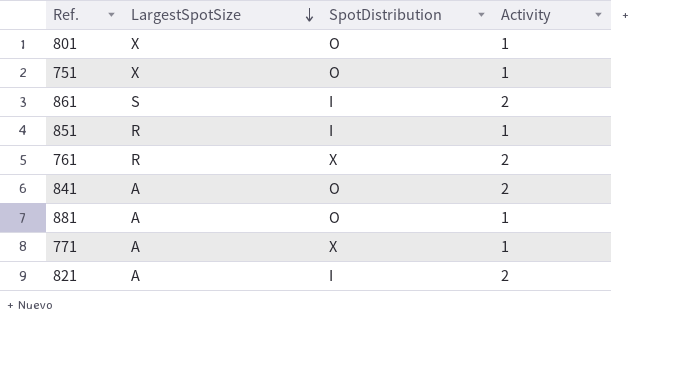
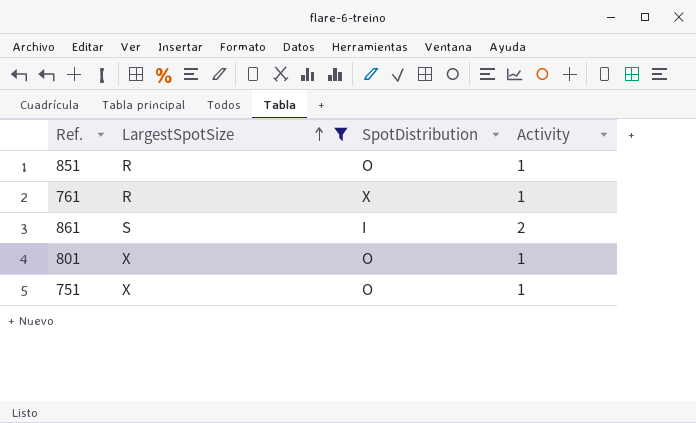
filter: none -> LargestSpotSize != A
row order: LargestSpotSize descending -> LargestSpotSize ascending
851 | SpotDistribution: I -> O
761 | Activity: 2 -> 1

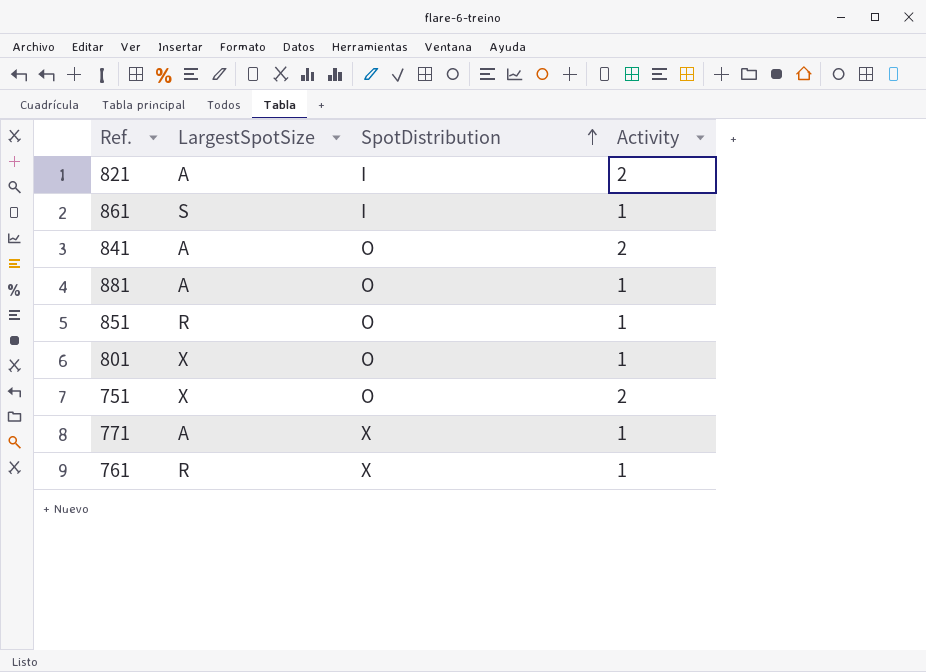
filter: LargestSpotSize != A -> none
row order: LargestSpotSize ascending -> SpotDistribution ascending
861 | Activity: 2 -> 1
751 | Activity: 1 -> 2

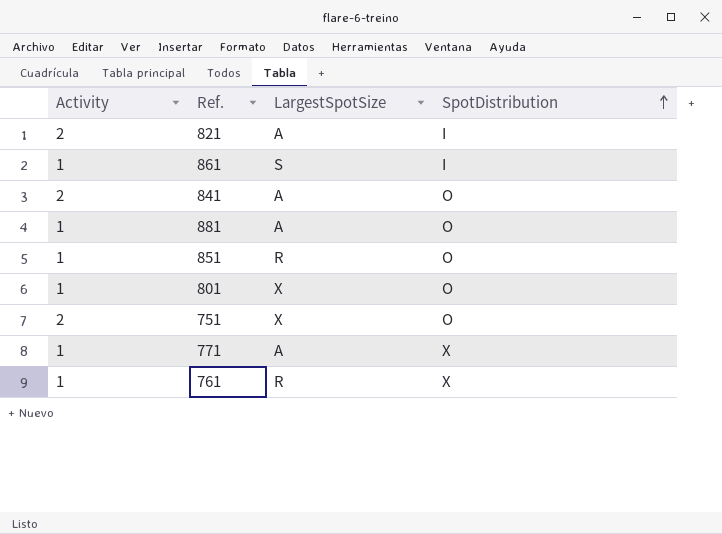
column Activity | position: 4 -> 1

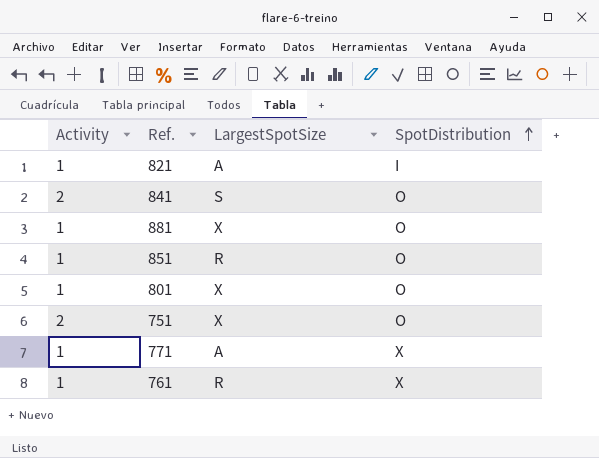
row 861: 1 | S | I -> none
821 | Activity: 2 -> 1
841 | LargestSpotSize: A -> S
881 | LargestSpotSize: A -> X

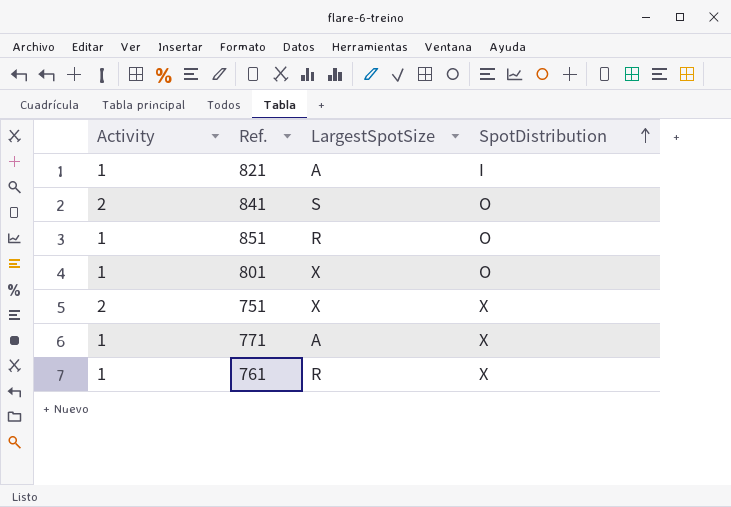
row 881: 1 | X | O -> none
751 | SpotDistribution: O -> X

